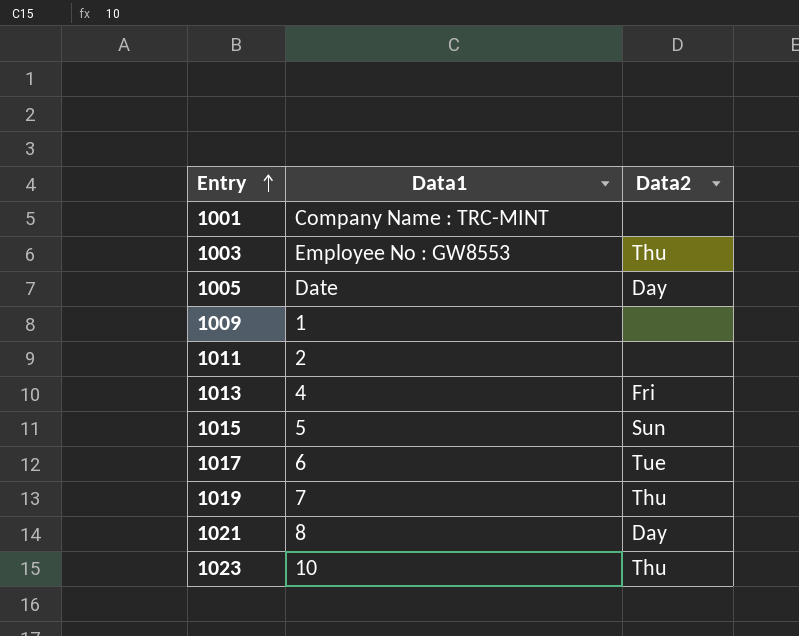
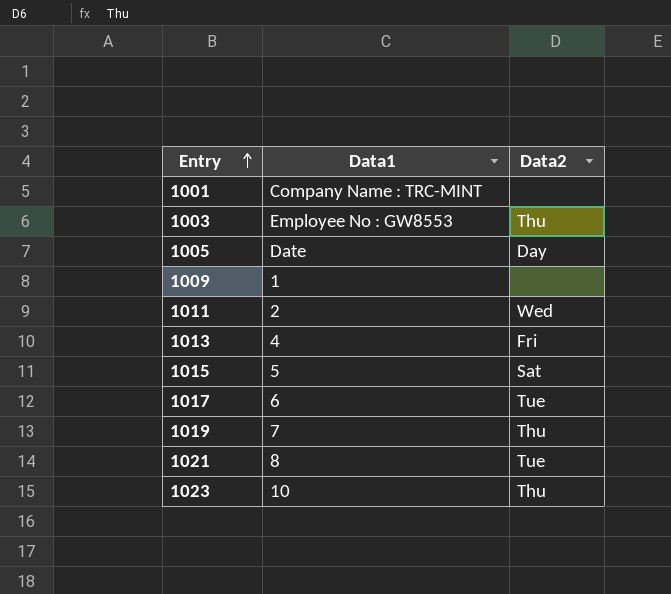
1011 | Data2: none -> Wed
1015 | Data2: Sun -> Sat
1021 | Data2: Day -> Tue

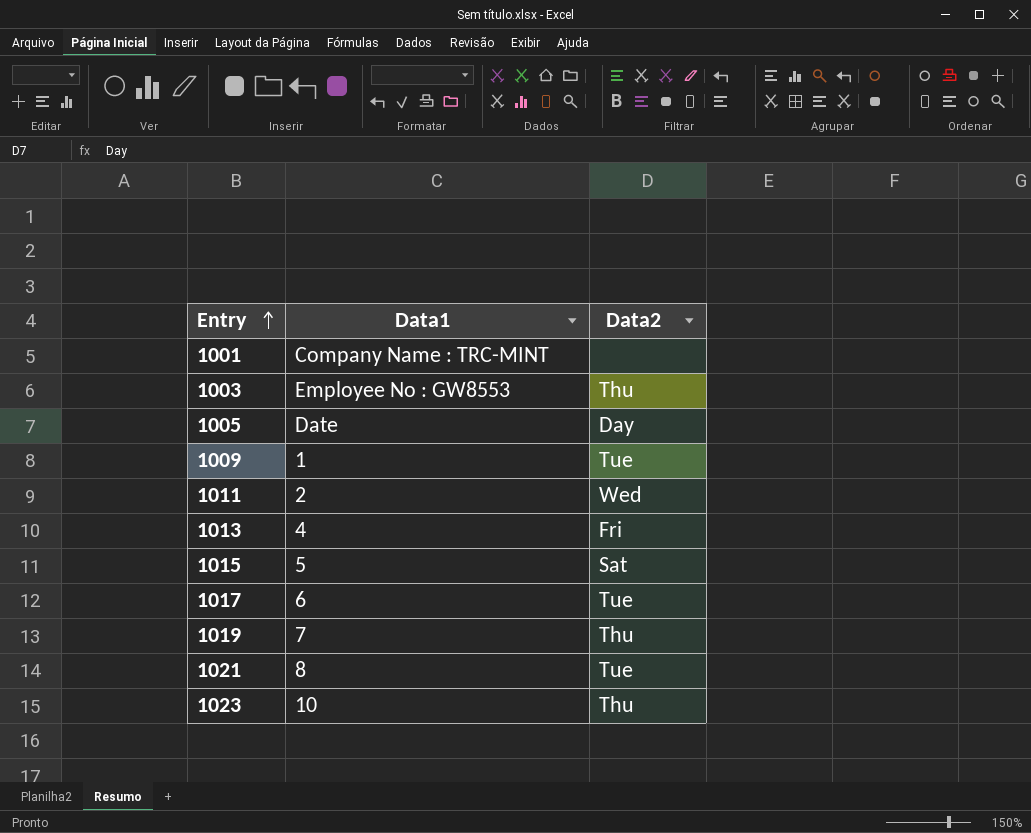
1009 | Data2: none -> Tue

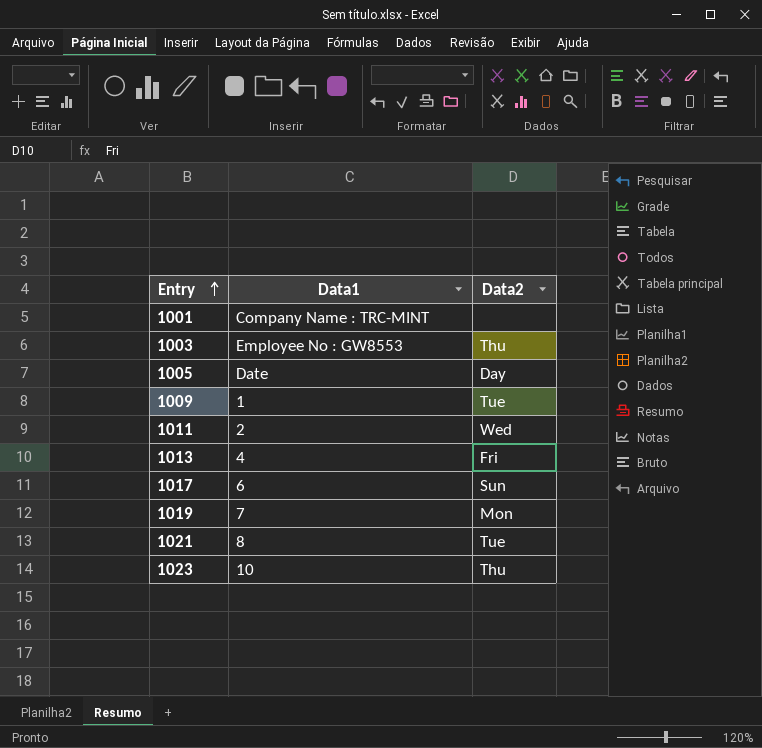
row 1015: 5 | Sat -> none
1017 | Data2: Tue -> Sun
1019 | Data2: Thu -> Mon

